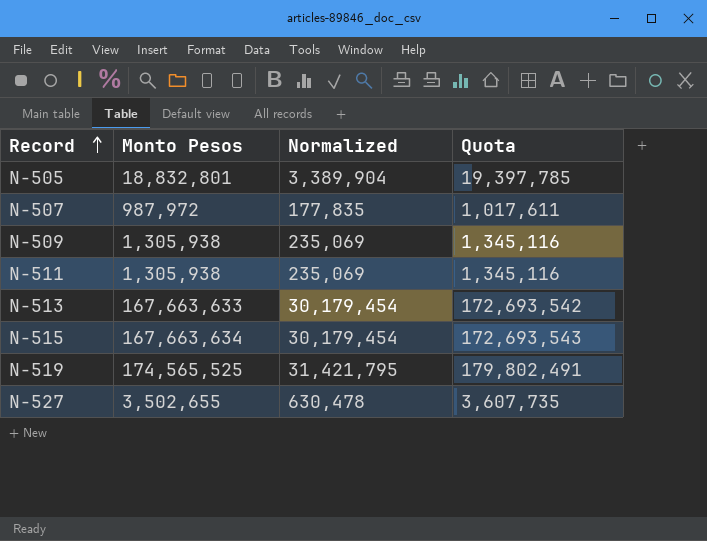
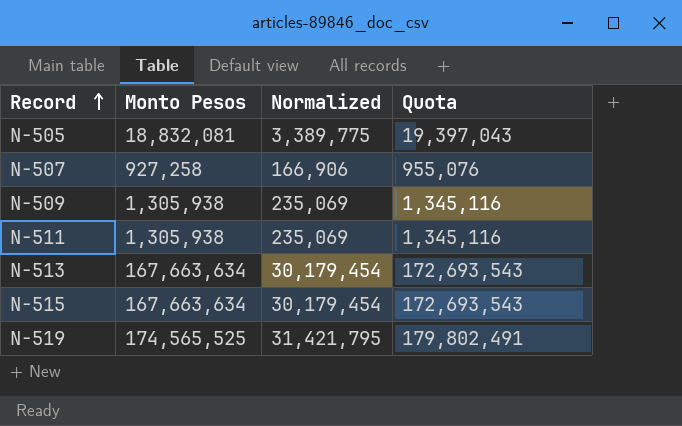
row N-527: 3,502,655 | 630,478 | 3,607,735 -> none
N-505 | Monto Pesos: 18,832,801 -> 18,832,081
N-505 | Normalized: 3,389,904 -> 3,389,775
N-505 | Quota: 19,397,785 -> 19,397,043
N-507 | Monto Pesos: 987,972 -> 927,258
N-507 | Normalized: 177,835 -> 166,906
N-507 | Quota: 1,017,611 -> 955,076
N-513 | Monto Pesos: 167,663,633 -> 167,663,634
N-513 | Quota: 172,693,542 -> 172,693,543

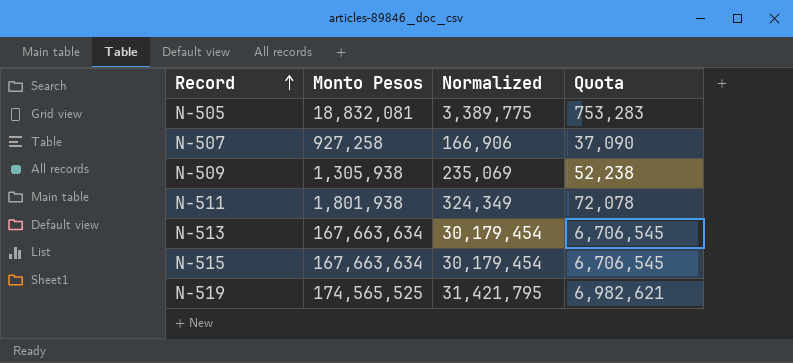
column Quota | formula: [Monto Pesos] * 1.03 -> [Monto Pesos] * 0.04
N-511 | Monto Pesos: 1,305,938 -> 1,801,938
N-511 | Normalized: 235,069 -> 324,349

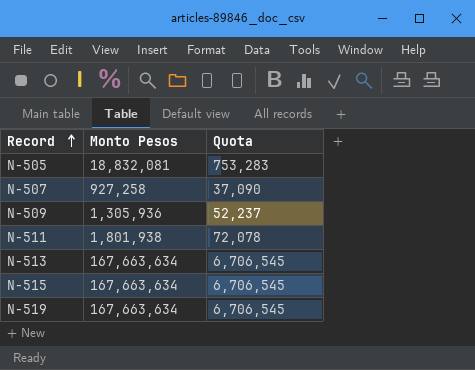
column Normalized | formula: [Monto Pesos] * 0.18 -> none
N-509 | Monto Pesos: 1,305,938 -> 1,305,936
N-509 | Quota: 52,238 -> 52,237
N-519 | Monto Pesos: 174,565,525 -> 167,663,634
N-519 | Quota: 6,982,621 -> 6,706,545

